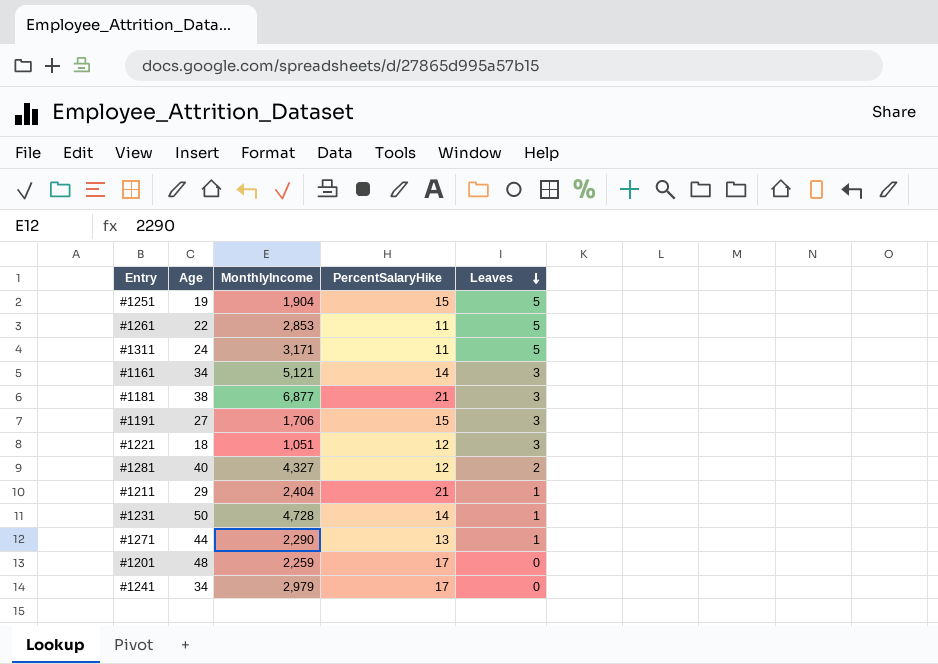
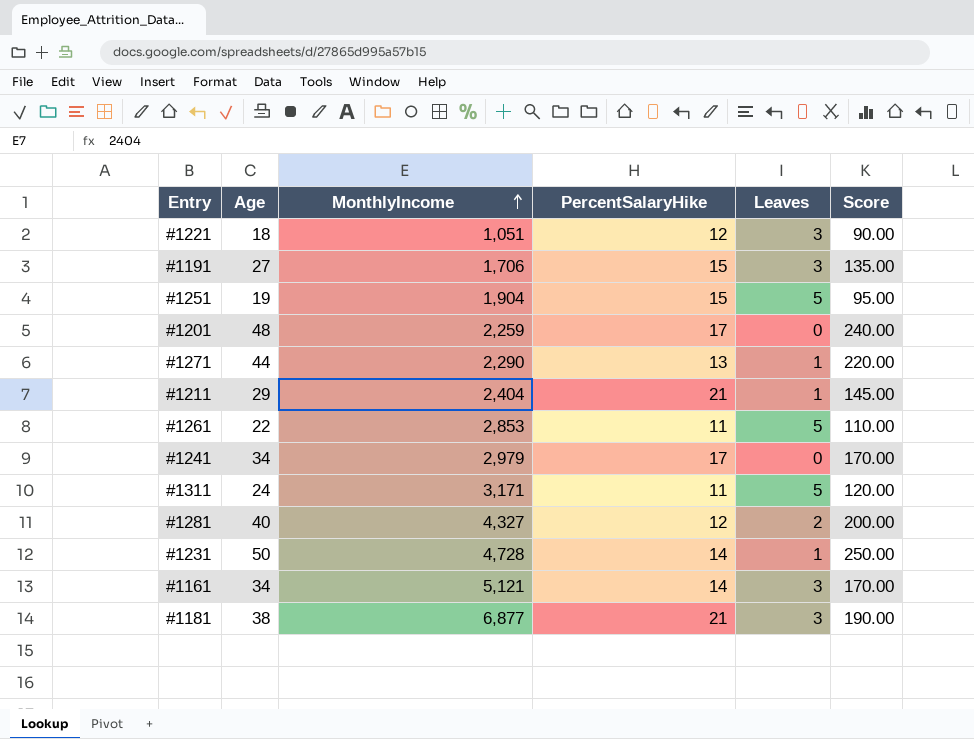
row order: Leaves descending -> MonthlyIncome ascending
column Score | formula: none -> [Age] * 5

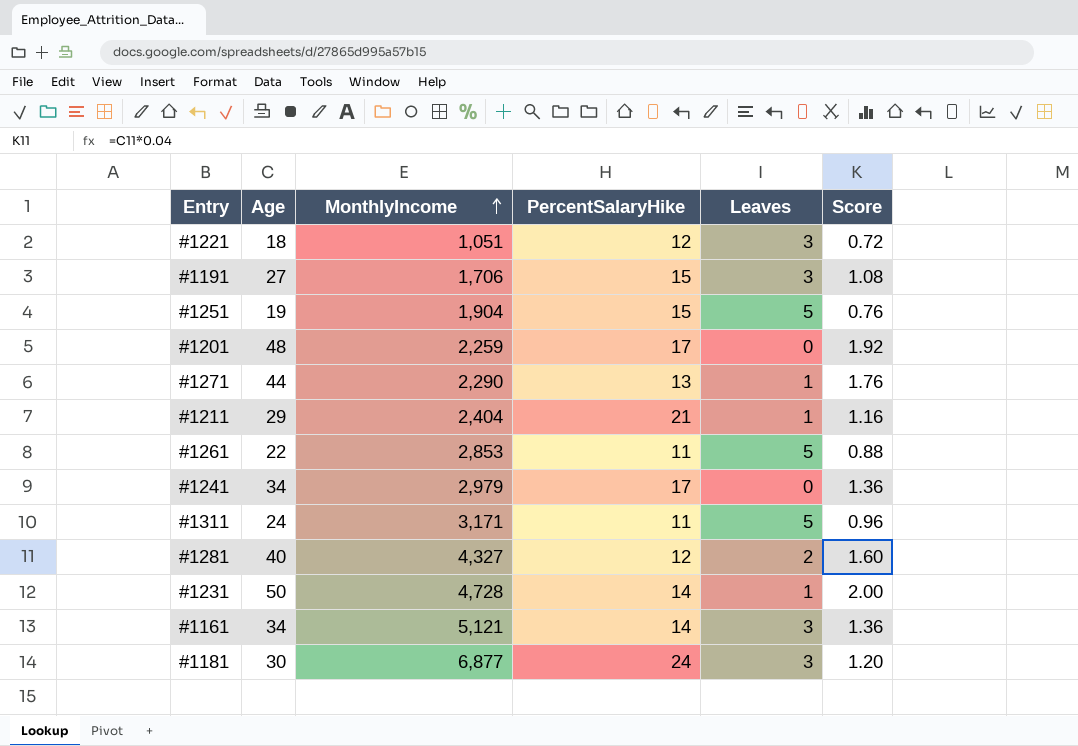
column Score | formula: [Age] * 5 -> [Age] * 0.04
#1181 | Age: 38 -> 30
#1181 | PercentSalaryHike: 21 -> 24

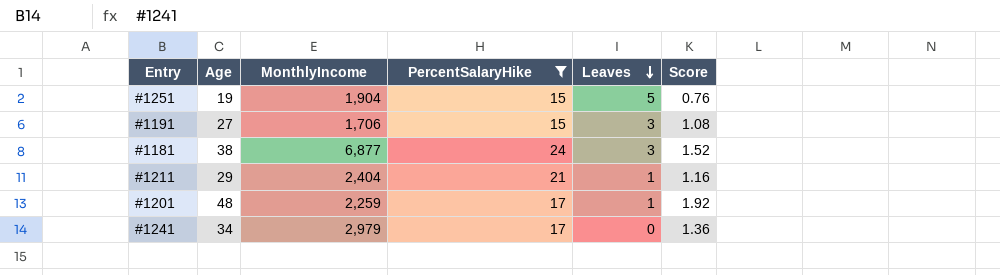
filter: none -> PercentSalaryHike >= 15
row order: MonthlyIncome ascending -> Leaves descending
#1181 | Age: 30 -> 38
#1181 | Score: 1.20 -> 1.52
#1201 | Leaves: 0 -> 1

